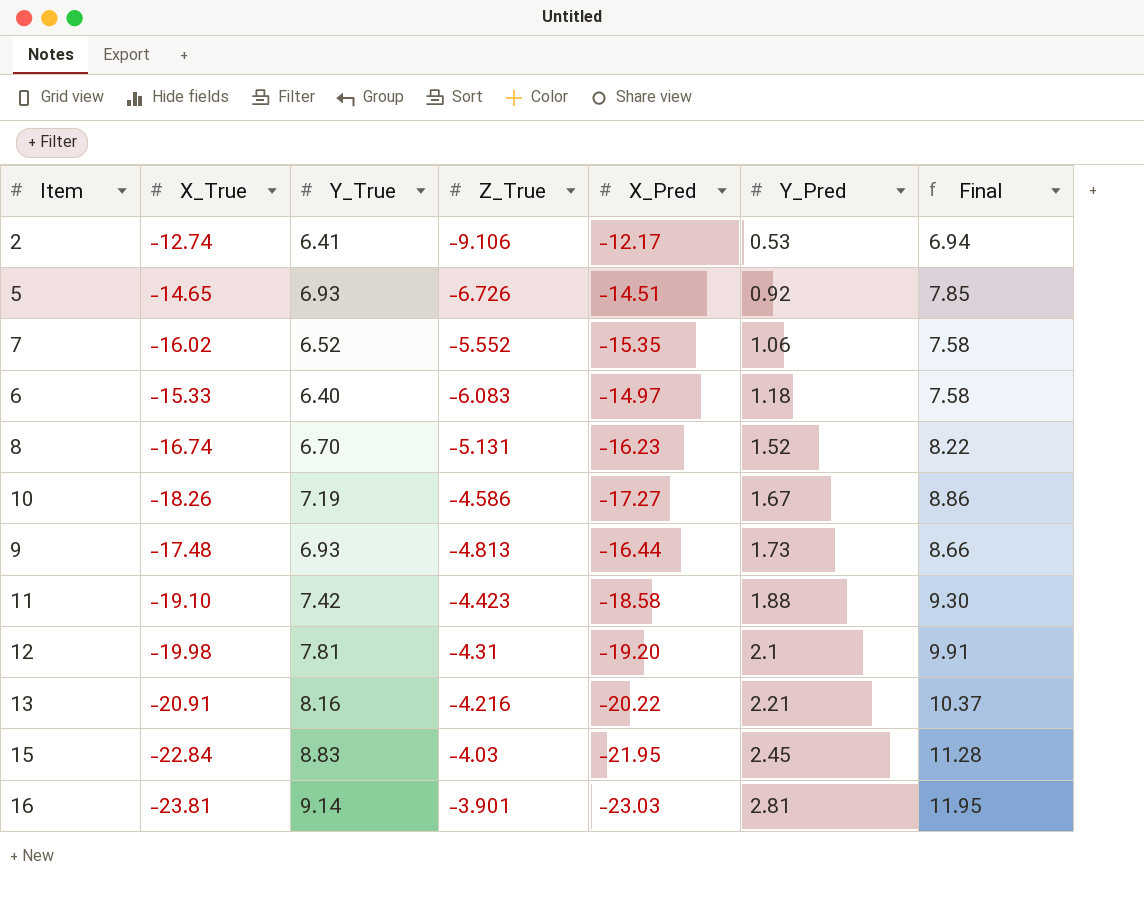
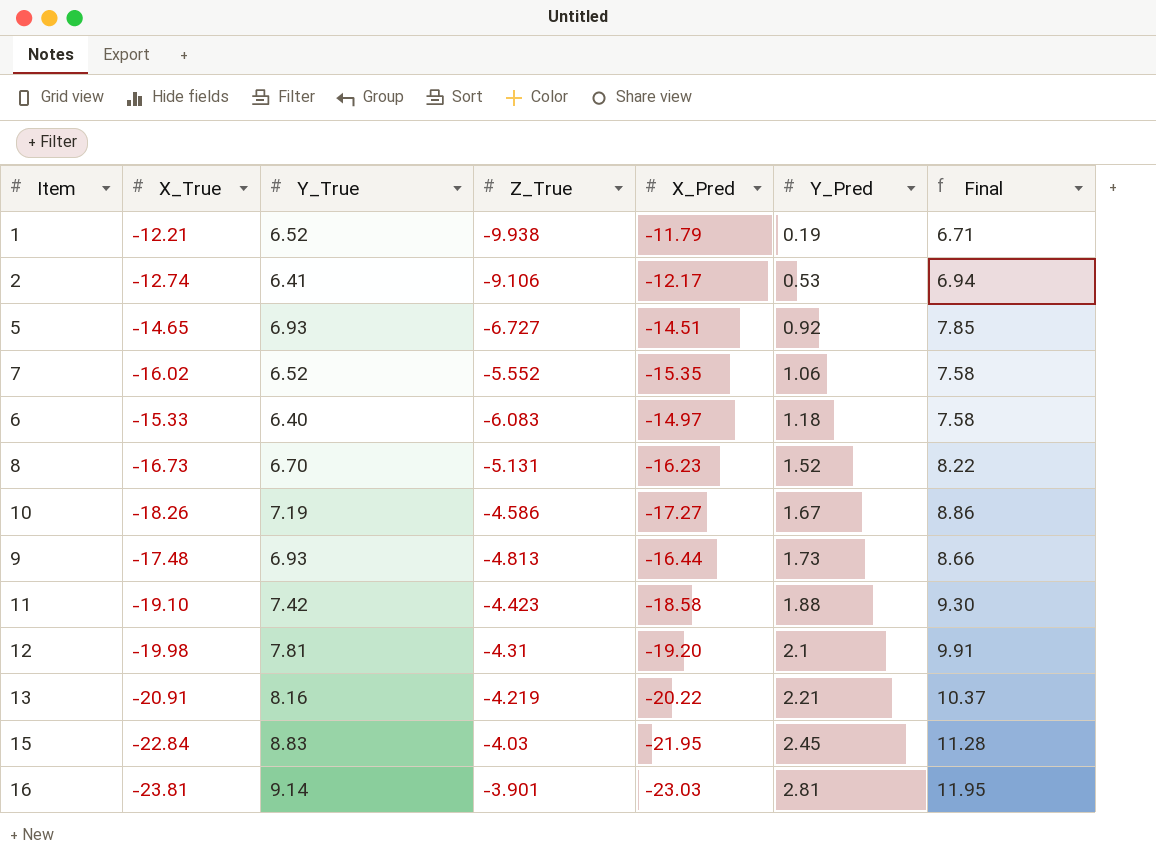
row 1: none -> -12.21 | 6.52 | -9.938 | -11.79 | 0.19 | 6.71
5 | Z_True: -6.726 -> -6.727
8 | X_True: -16.74 -> -16.73
13 | Z_True: -4.216 -> -4.219

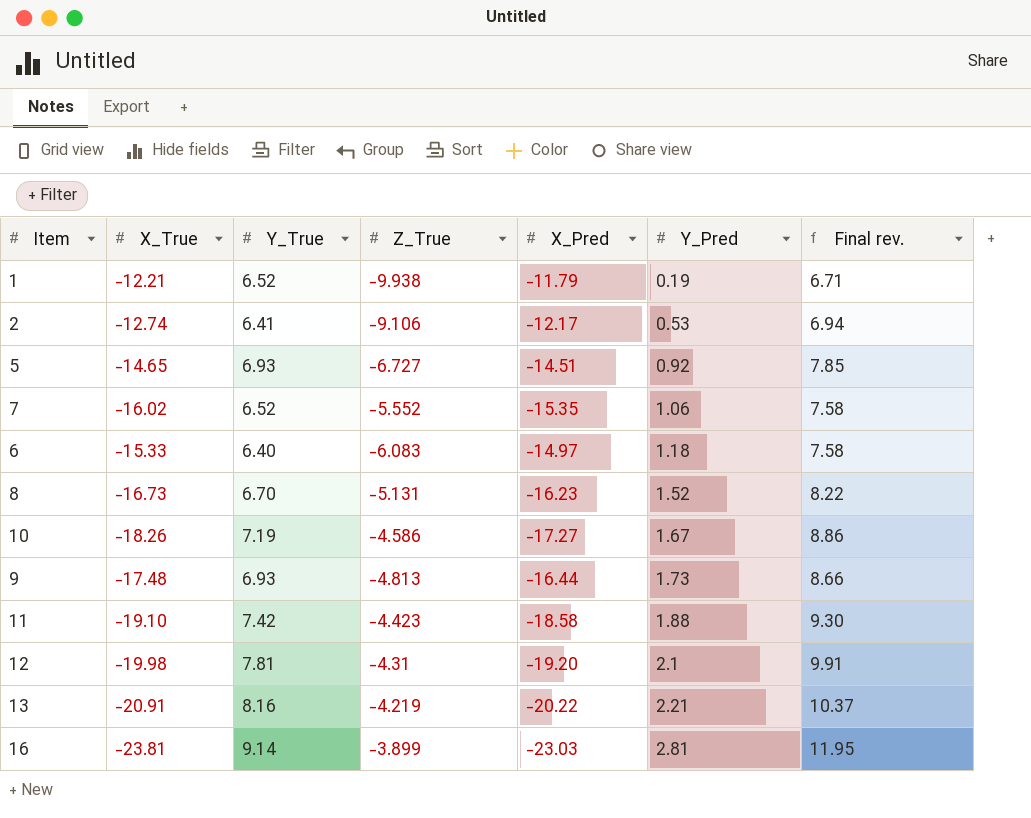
column name: Final -> Final rev.
row 15: -22.84 | 8.83 | -4.03 | -21.95 | 2.45 | 11.28 -> none
16 | Z_True: -3.901 -> -3.899

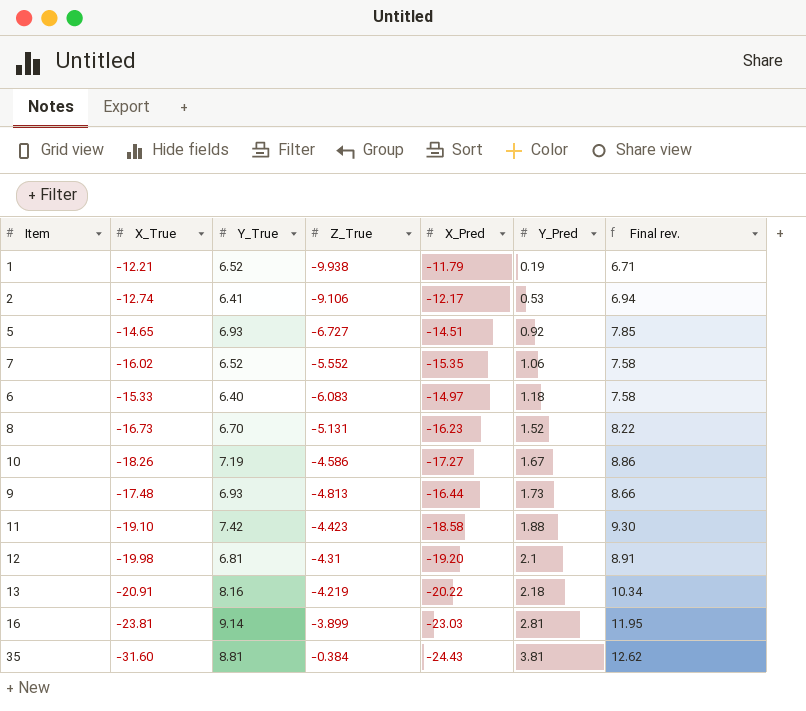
12 | Y_True: 7.81 -> 6.81
12 | Final rev.: 9.91 -> 8.91
13 | Y_Pred: 2.21 -> 2.18
13 | Final rev.: 10.37 -> 10.34
row 35: none -> -31.60 | 8.81 | -0.384 | -24.43 | 3.81 | 12.62

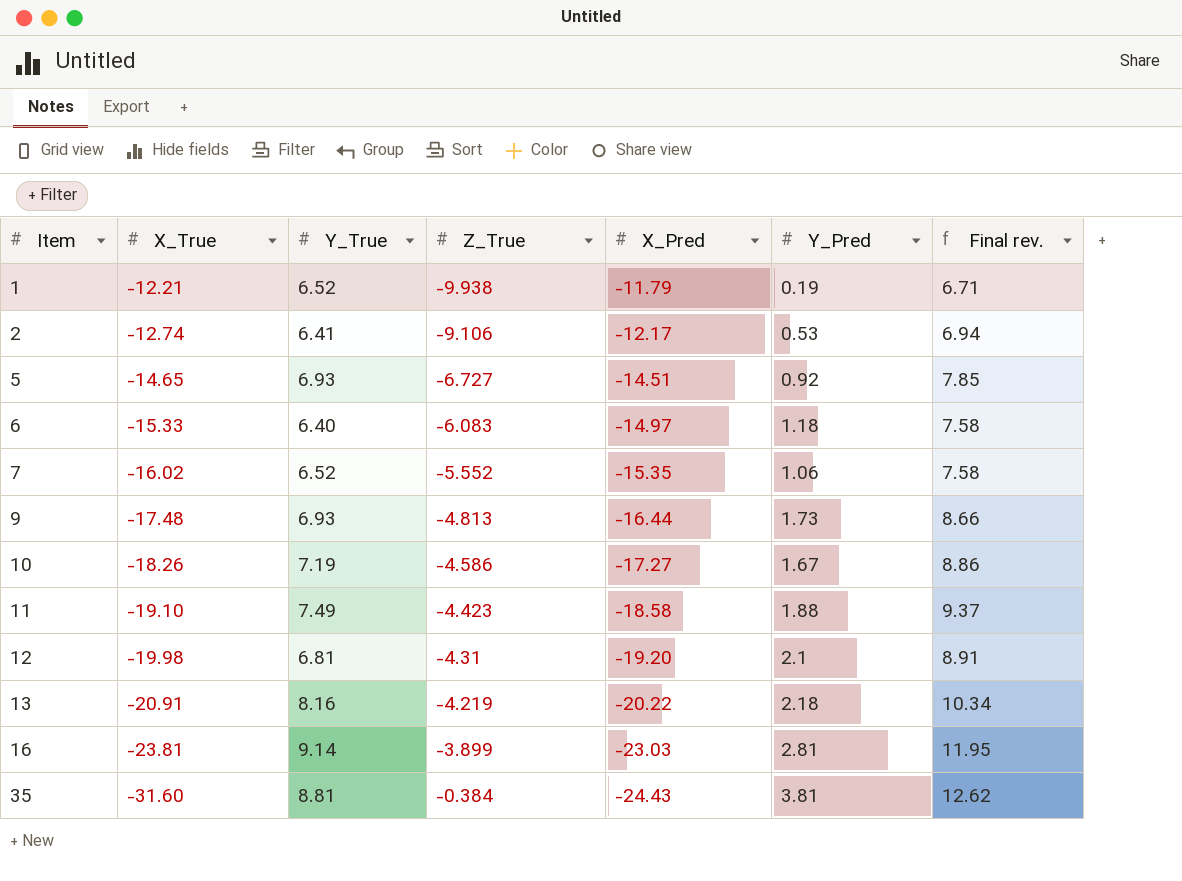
row order: Y_Pred ascending -> Item ascending
row 8: -16.73 | 6.70 | -5.131 | -16.23 | 1.52 | 8.22 -> none
11 | Y_True: 7.42 -> 7.49
11 | Final rev.: 9.30 -> 9.37

